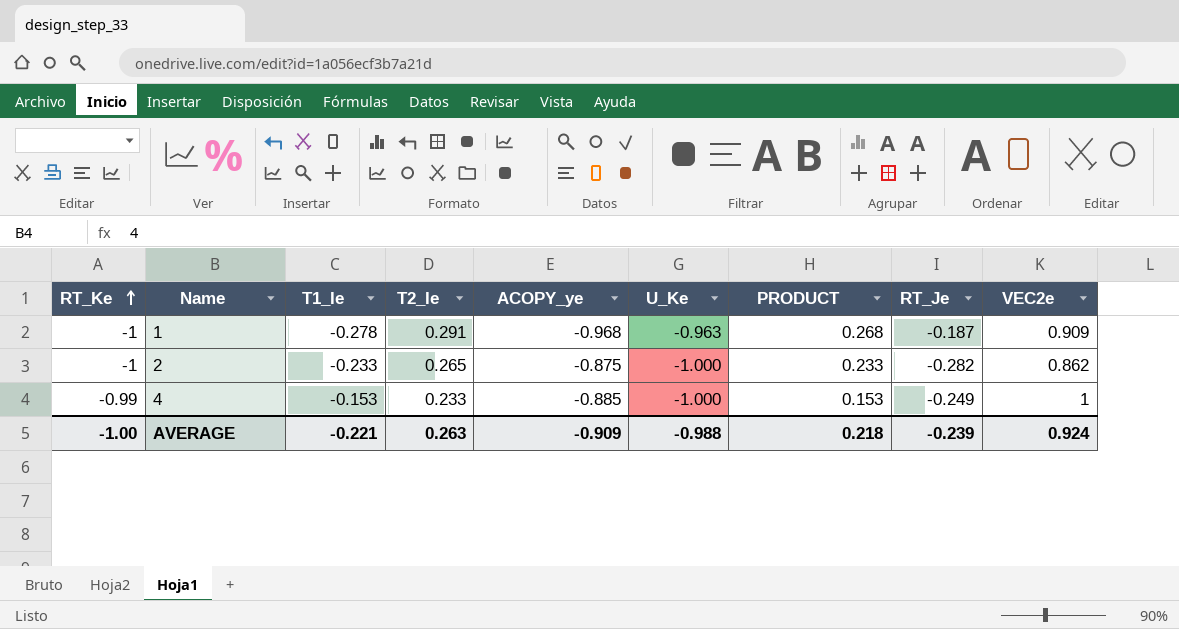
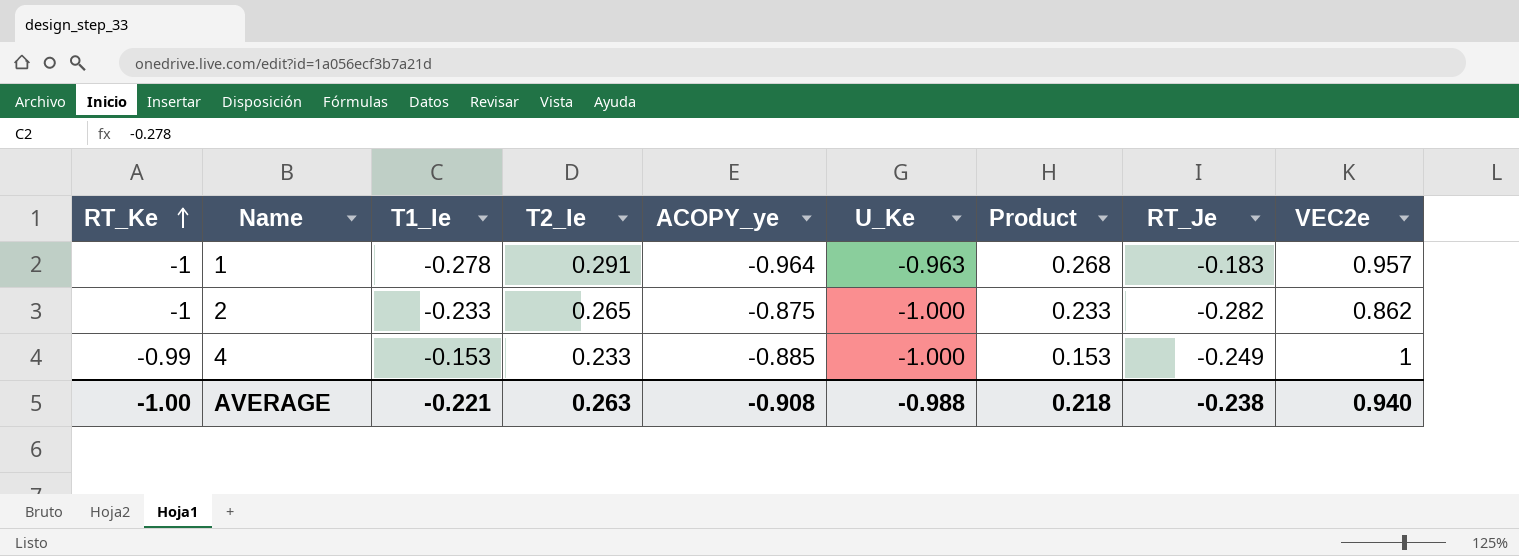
column name: PRODUCT -> Product
1 | ACOPY_ye: -0.968 -> -0.964
1 | RT_Je: -0.187 -> -0.183
1 | VEC2e: 0.909 -> 0.957
AVERAGE | ACOPY_ye: -0.909 -> -0.908
AVERAGE | RT_Je: -0.239 -> -0.238
AVERAGE | VEC2e: 0.924 -> 0.940

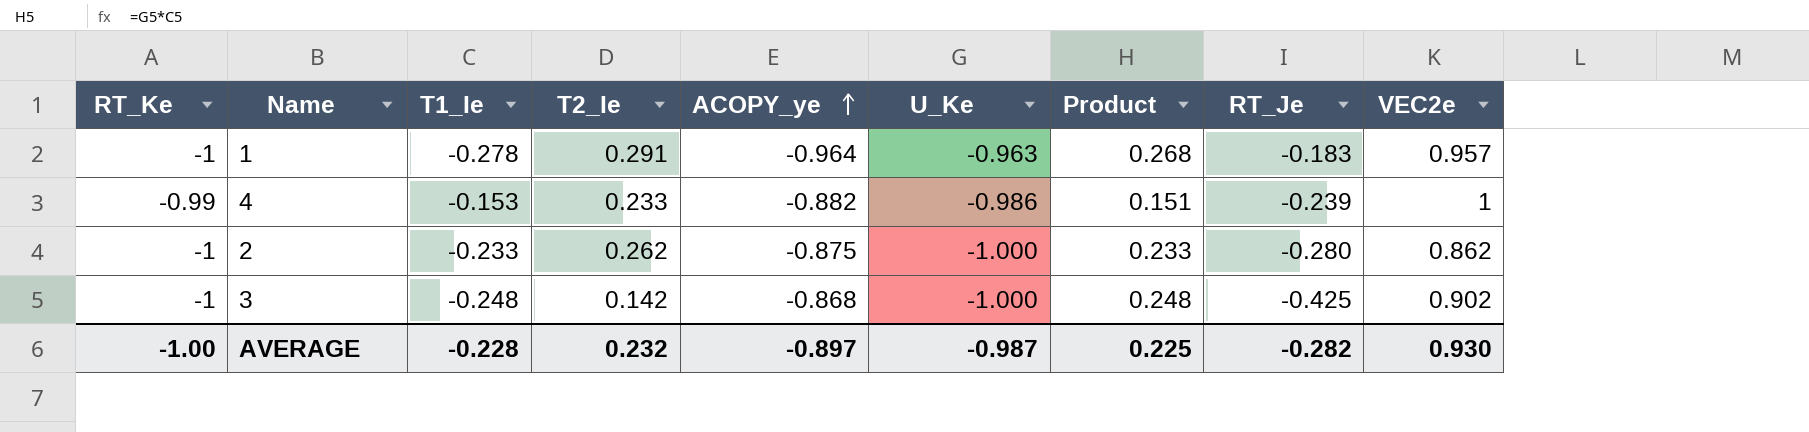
row order: RT_Ke ascending -> ACOPY_ye ascending
4 | ACOPY_ye: -0.885 -> -0.882
4 | U_Ke: -1.000 -> -0.986
4 | Product: 0.153 -> 0.151
4 | RT_Je: -0.249 -> -0.239
2 | T2_Ie: 0.265 -> 0.262
2 | RT_Je: -0.282 -> -0.280
row 3: none -> -1 | -0.248 | 0.142 | -0.868 | -1.000 | 0.248 | -0.425 | 0.902
AVERAGE | T1_Ie: -0.221 -> -0.228
AVERAGE | T2_Ie: 0.263 -> 0.232
AVERAGE | ACOPY_ye: -0.908 -> -0.897
AVERAGE | U_Ke: -0.988 -> -0.987
AVERAGE | Product: 0.218 -> 0.225
AVERAGE | RT_Je: -0.238 -> -0.282
AVERAGE | VEC2e: 0.940 -> 0.930

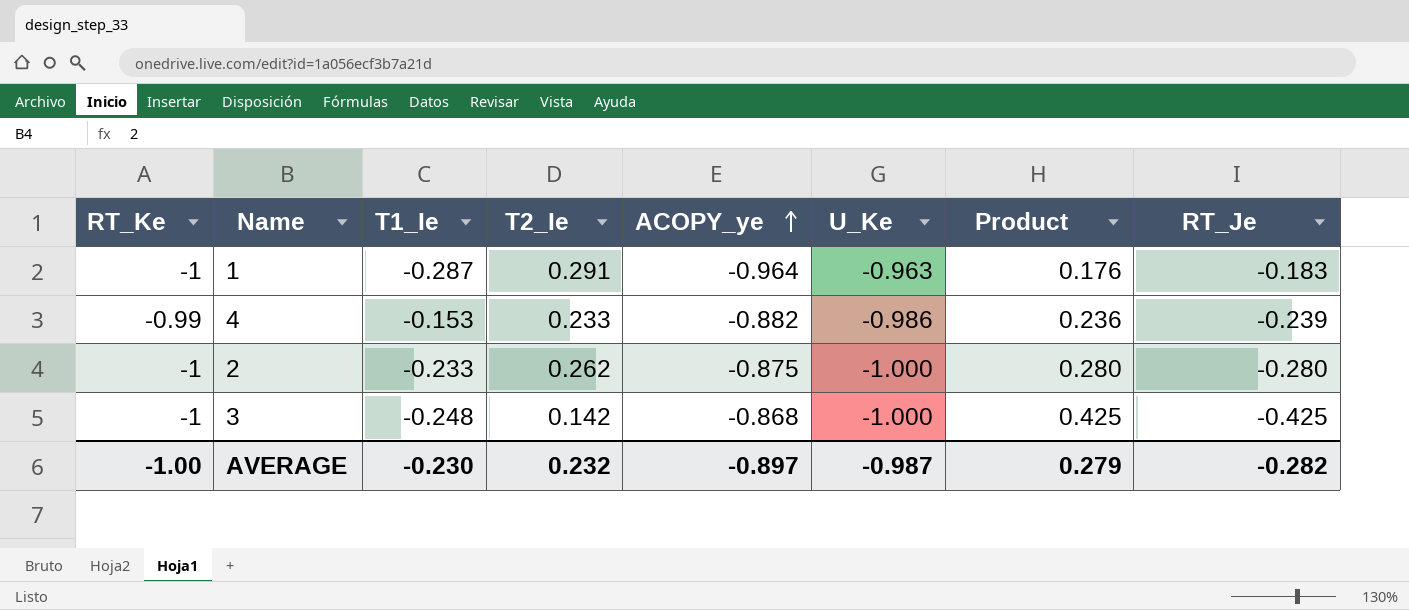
column VEC2e | position: 9 -> none
column Product | formula: [T1_Ie] * [U_Ke] -> [U_Ke] * [RT_Je]
1 | T1_Ie: -0.278 -> -0.287
AVERAGE | T1_Ie: -0.228 -> -0.230
AVERAGE | Product: 0.225 -> 0.279

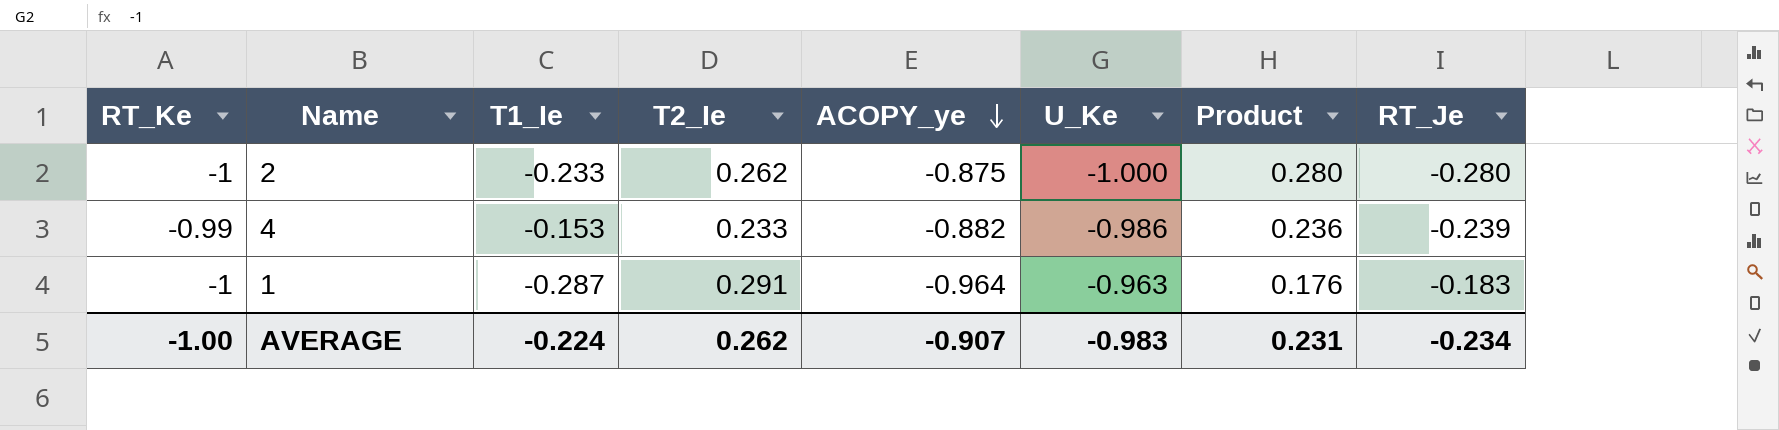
row order: ACOPY_ye ascending -> ACOPY_ye descending
row 3: -1 | -0.248 | 0.142 | -0.868 | -1.000 | 0.425 | -0.425 -> none
AVERAGE | T1_Ie: -0.230 -> -0.224
AVERAGE | T2_Ie: 0.232 -> 0.262
AVERAGE | ACOPY_ye: -0.897 -> -0.907
AVERAGE | U_Ke: -0.987 -> -0.983
AVERAGE | Product: 0.279 -> 0.231
AVERAGE | RT_Je: -0.282 -> -0.234

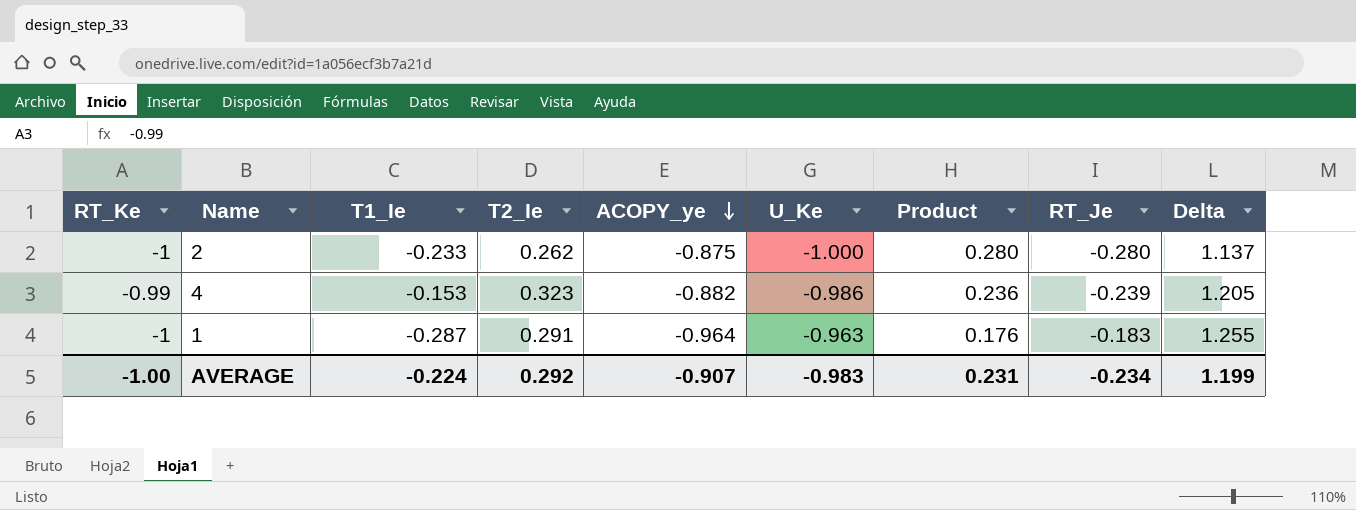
column Delta | formula: none -> [T2_Ie] - [ACOPY_ye]
4 | T2_Ie: 0.233 -> 0.323
AVERAGE | T2_Ie: 0.262 -> 0.292

